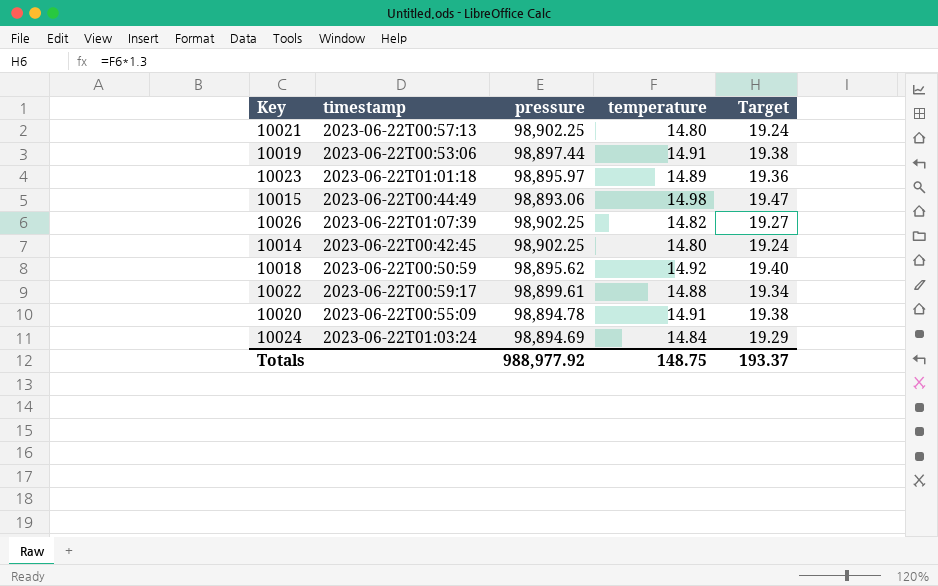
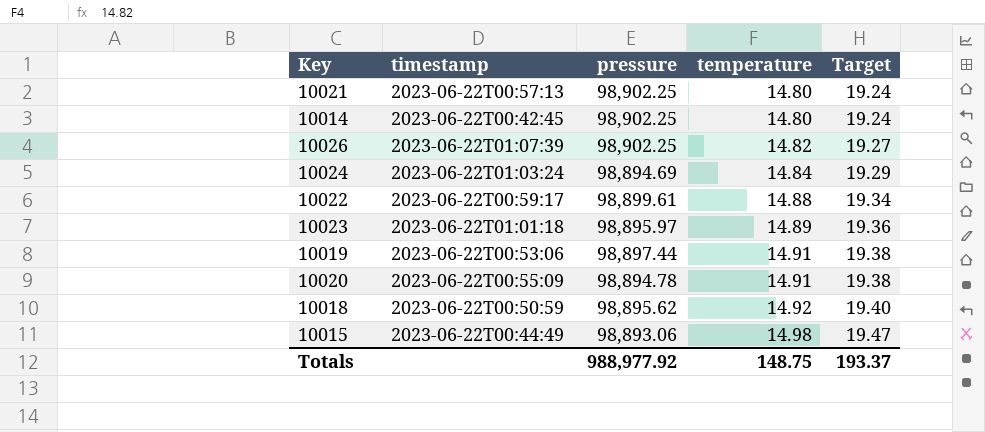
row order: none -> temperature ascending

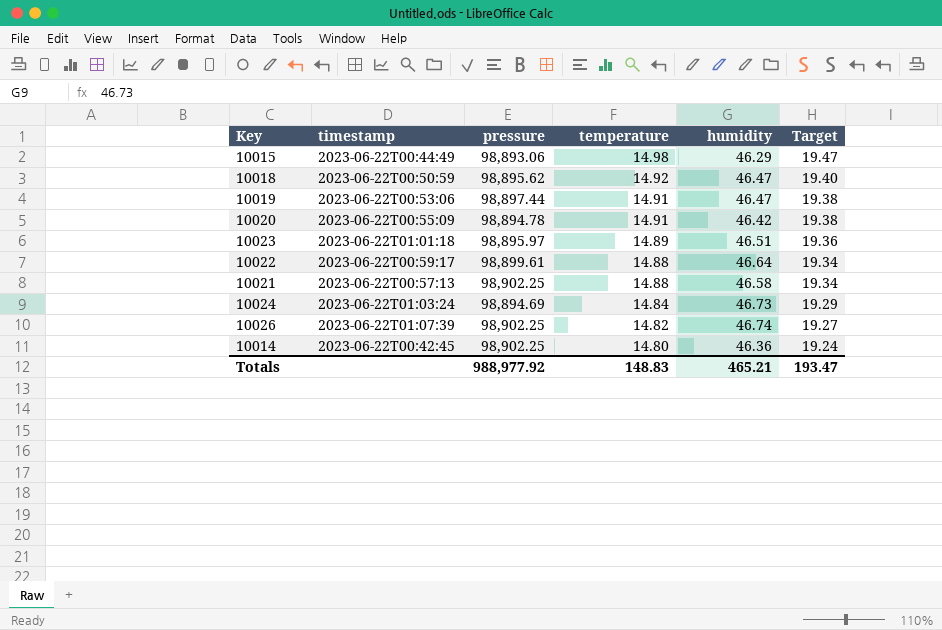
row order: temperature ascending -> temperature descending
column humidity | position: none -> 5
10021 | temperature: 14.80 -> 14.88
10021 | Target: 19.24 -> 19.34
Totals | temperature: 148.75 -> 148.83
Totals | Target: 193.37 -> 193.47

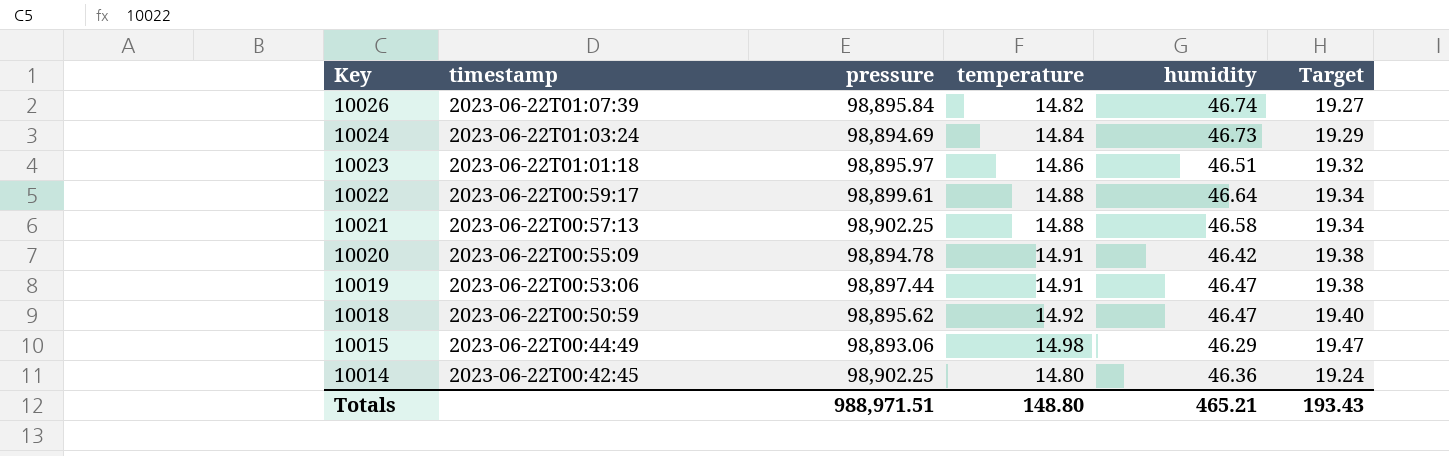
row order: temperature descending -> Key descending
10026 | pressure: 98,902.25 -> 98,895.84
10023 | temperature: 14.89 -> 14.86
10023 | Target: 19.36 -> 19.32
Totals | pressure: 988,977.92 -> 988,971.51
Totals | temperature: 148.83 -> 148.80
Totals | Target: 193.47 -> 193.43

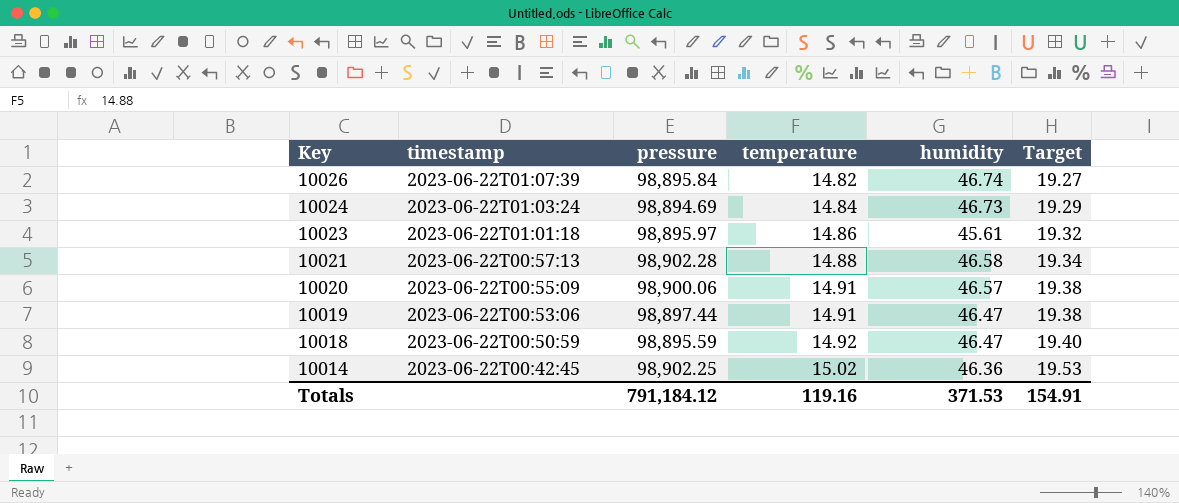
row 10022: 2023-06-22T00:59:17 | 98,899.61 | 14.88 | 46.64 | 19.34 -> none
row 10015: 2023-06-22T00:44:49 | 98,893.06 | 14.98 | 46.29 | 19.47 -> none
10023 | humidity: 46.51 -> 45.61
10021 | pressure: 98,902.25 -> 98,902.28
10020 | pressure: 98,894.78 -> 98,900.06
10020 | humidity: 46.42 -> 46.57
10018 | pressure: 98,895.62 -> 98,895.59
10014 | temperature: 14.80 -> 15.02
10014 | Target: 19.24 -> 19.53
Totals | pressure: 988,971.51 -> 791,184.12
Totals | temperature: 148.80 -> 119.16
Totals | humidity: 465.21 -> 371.53
Totals | Target: 193.43 -> 154.91

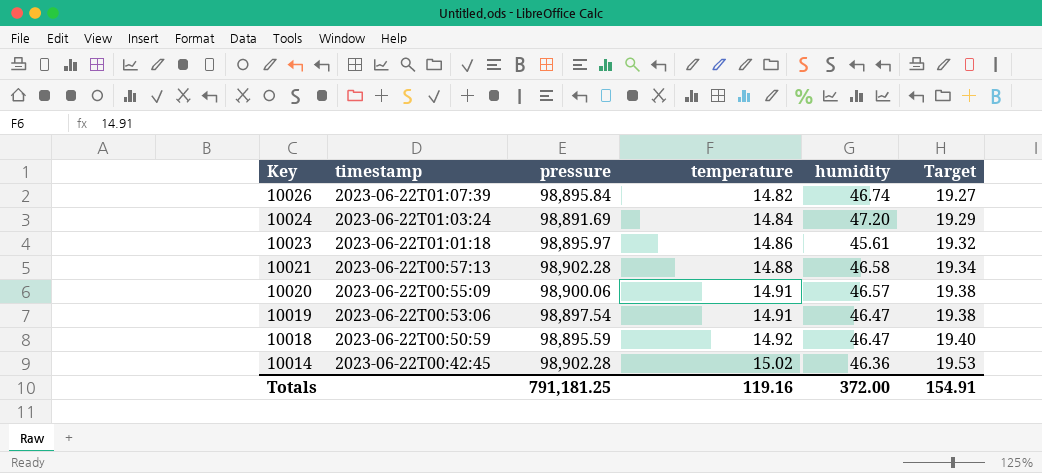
10024 | pressure: 98,894.69 -> 98,891.69
10024 | humidity: 46.73 -> 47.20
10019 | pressure: 98,897.44 -> 98,897.54
10014 | pressure: 98,902.25 -> 98,902.28
Totals | pressure: 791,184.12 -> 791,181.25
Totals | humidity: 371.53 -> 372.00

